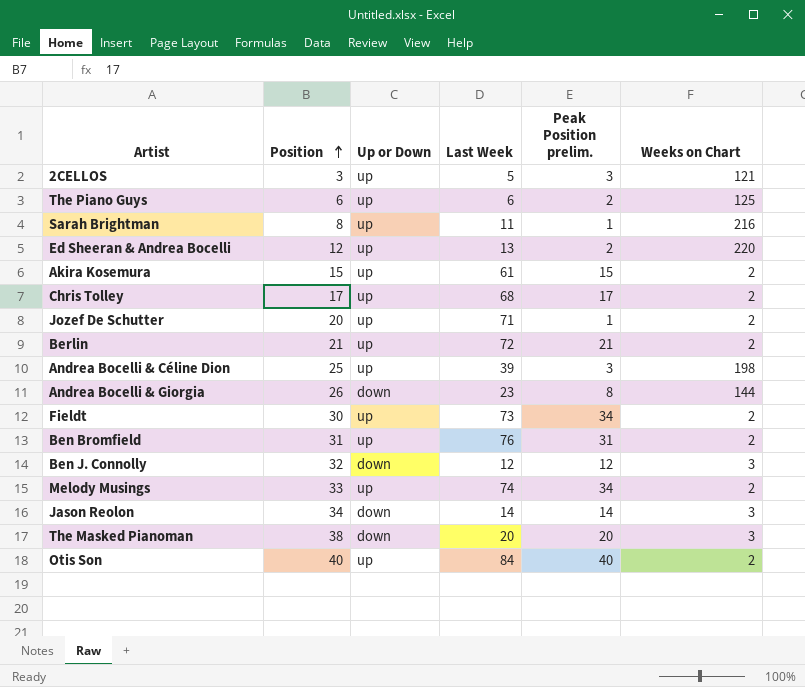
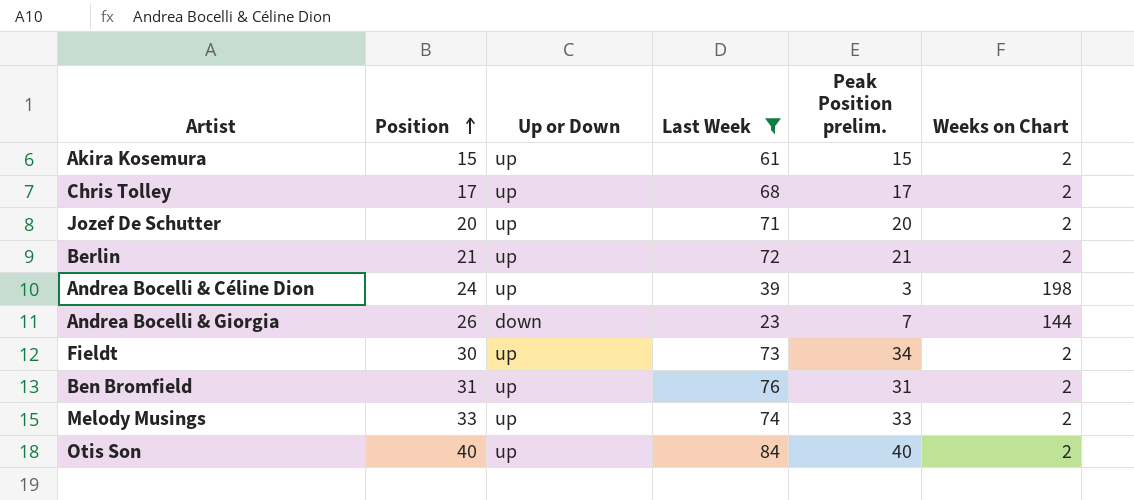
filter: none -> Last Week >= 23
Jozef De Schutter | Peak Position prelim.: 1 -> 20
Andrea Bocelli & Céline Dion | Position: 25 -> 24
Andrea Bocelli & Giorgia | Peak Position prelim.: 8 -> 7
Melody Musings | Peak Position prelim.: 34 -> 33

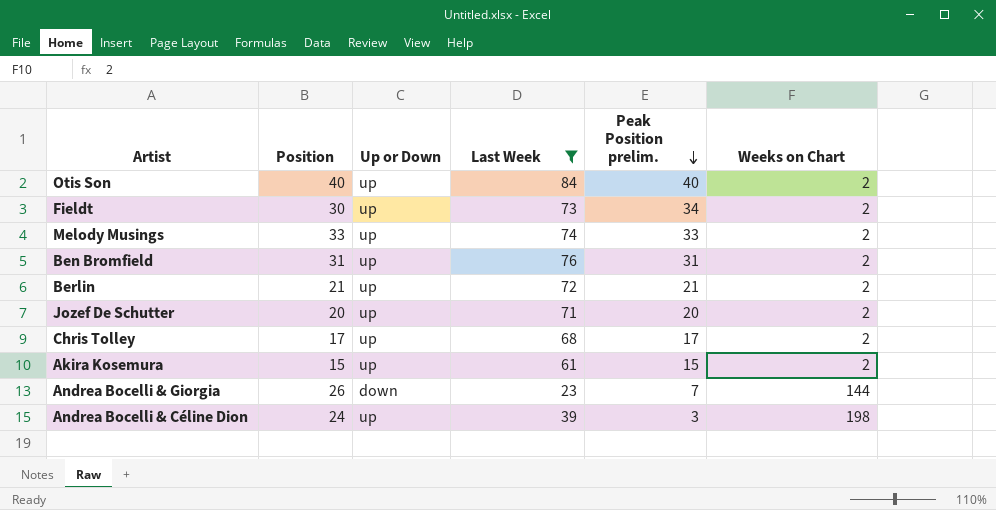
row order: Position ascending -> Peak Position prelim. descending

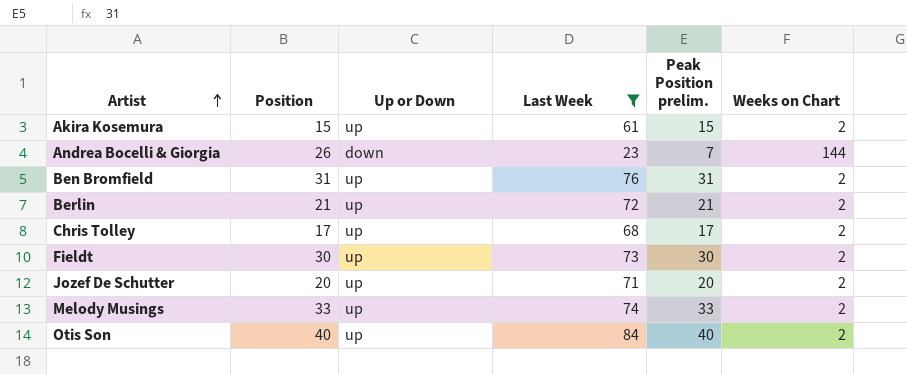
row order: Peak Position prelim. descending -> Artist ascending
row Andrea Bocelli & Céline Dion: 24 | up | 39 | 3 | 198 -> none
Fieldt | Peak Position prelim.: 34 -> 30

